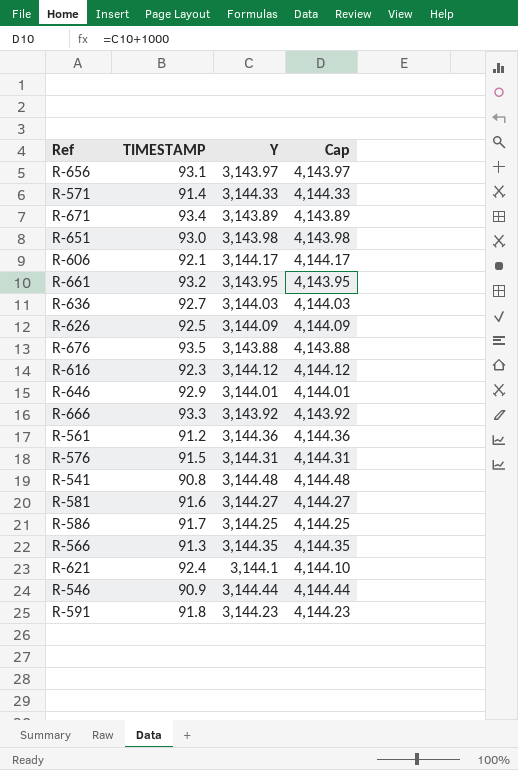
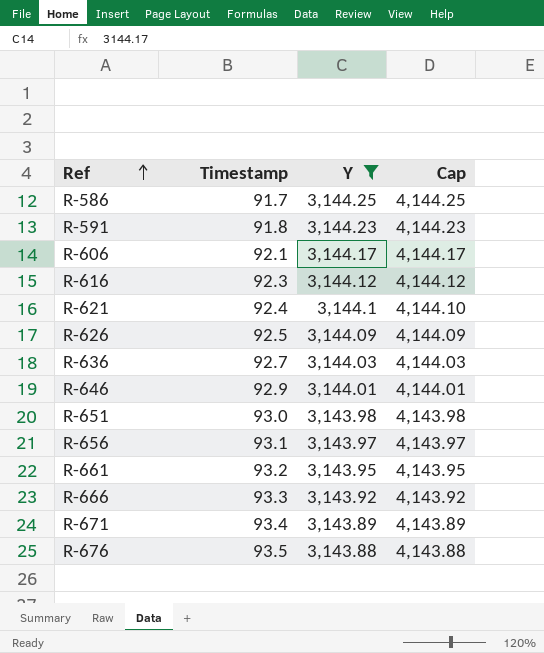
filter: none -> Y <= 3,144.25
row order: none -> Ref ascending
column name: TIMESTAMP -> Timestamp

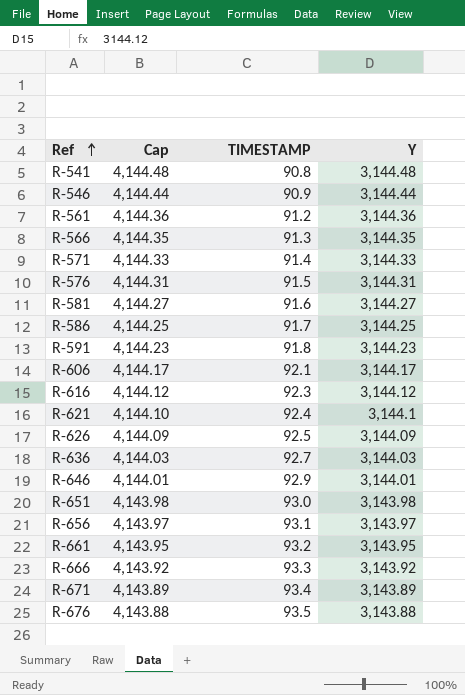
filter: Y <= 3,144.25 -> none
column Cap | position: 4 -> 2
column name: Timestamp -> TIMESTAMP

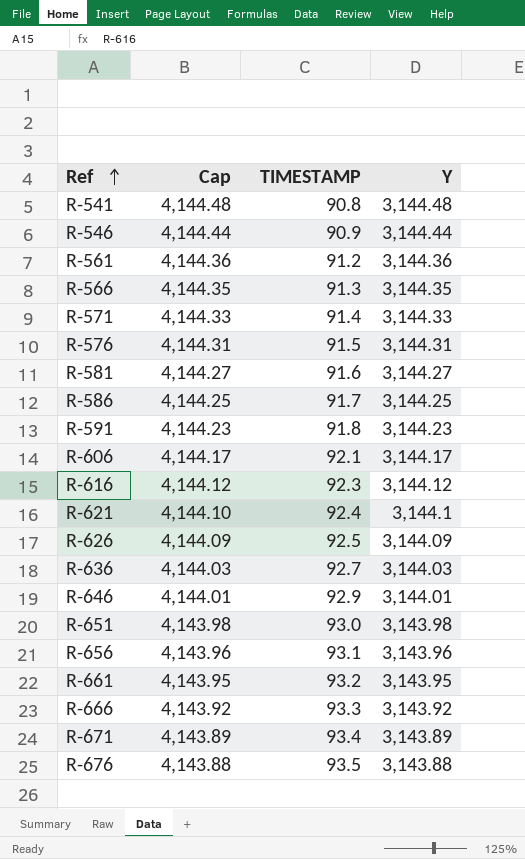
R-656 | Cap: 4,143.97 -> 4,143.96
R-656 | Y: 3,143.97 -> 3,143.96

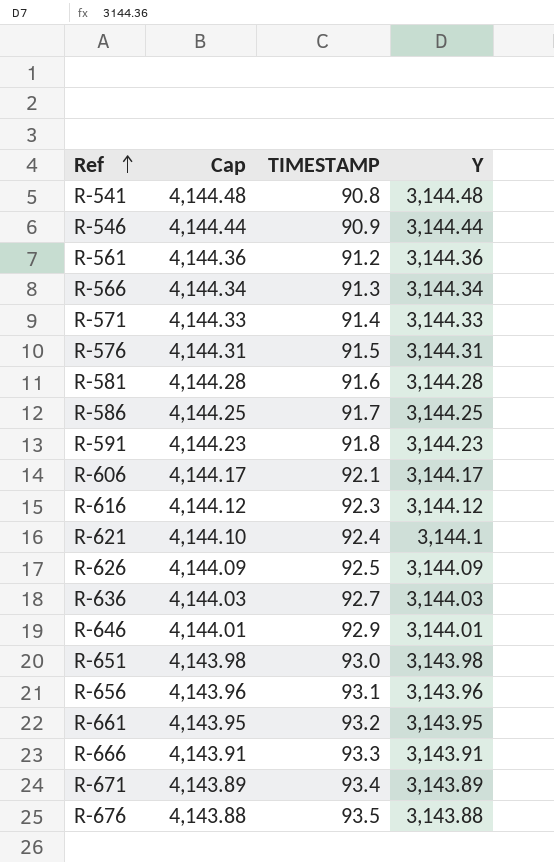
R-566 | Cap: 4,144.35 -> 4,144.34
R-566 | Y: 3,144.35 -> 3,144.34
R-581 | Cap: 4,144.27 -> 4,144.28
R-581 | Y: 3,144.27 -> 3,144.28
R-666 | Cap: 4,143.92 -> 4,143.91
R-666 | Y: 3,143.92 -> 3,143.91

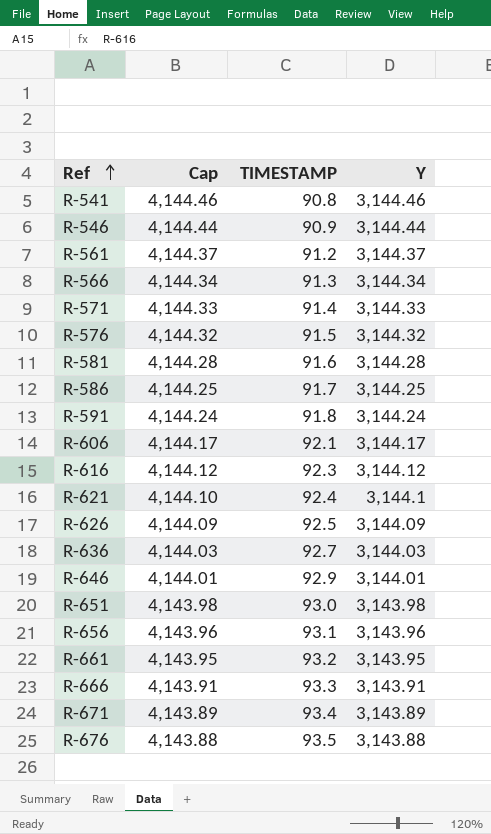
R-541 | Cap: 4,144.48 -> 4,144.46
R-541 | Y: 3,144.48 -> 3,144.46
R-561 | Cap: 4,144.36 -> 4,144.37
R-561 | Y: 3,144.36 -> 3,144.37
R-576 | Cap: 4,144.31 -> 4,144.32
R-576 | Y: 3,144.31 -> 3,144.32
R-591 | Cap: 4,144.23 -> 4,144.24
R-591 | Y: 3,144.23 -> 3,144.24

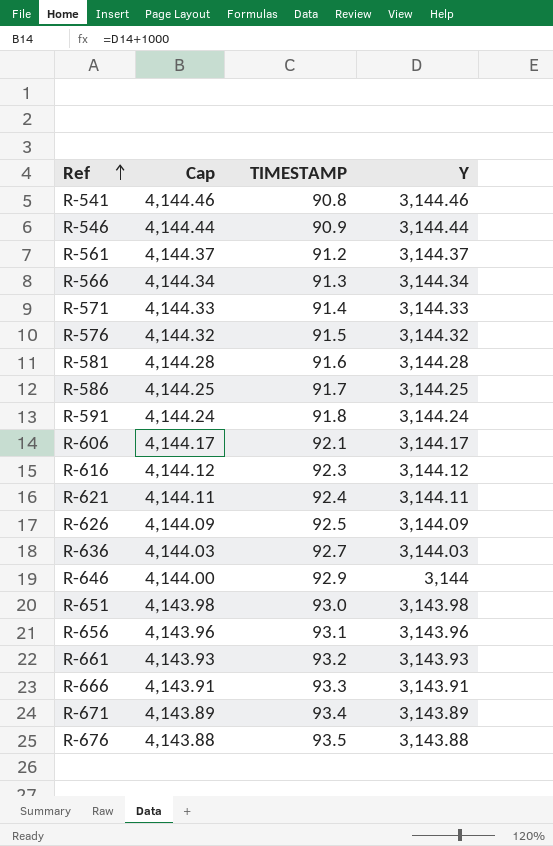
R-621 | Cap: 4,144.10 -> 4,144.11
R-621 | Y: 3,144.1 -> 3,144.11
R-646 | Cap: 4,144.01 -> 4,144.00
R-646 | Y: 3,144.01 -> 3,144
R-661 | Cap: 4,143.95 -> 4,143.93
R-661 | Y: 3,143.95 -> 3,143.93

